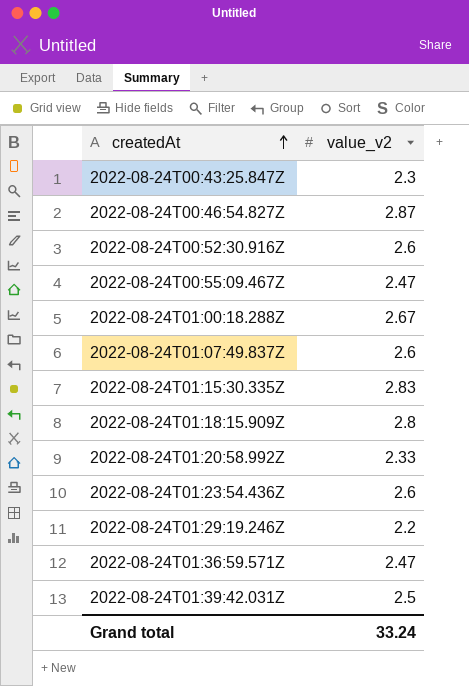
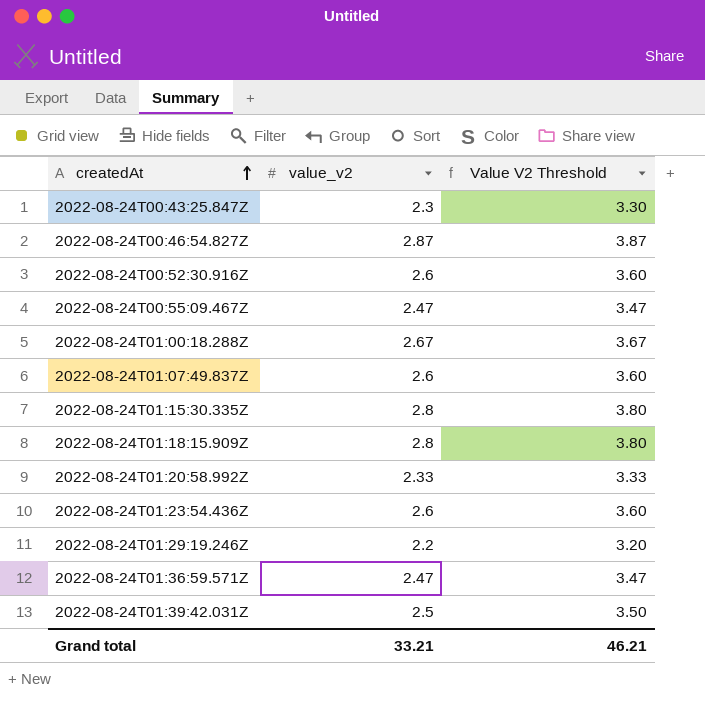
column Value V2 Threshold | formula: none -> [value_v2] + 1
2022-08-24T01:15:30.335Z | value_v2: 2.83 -> 2.8
Grand total | value_v2: 33.24 -> 33.21

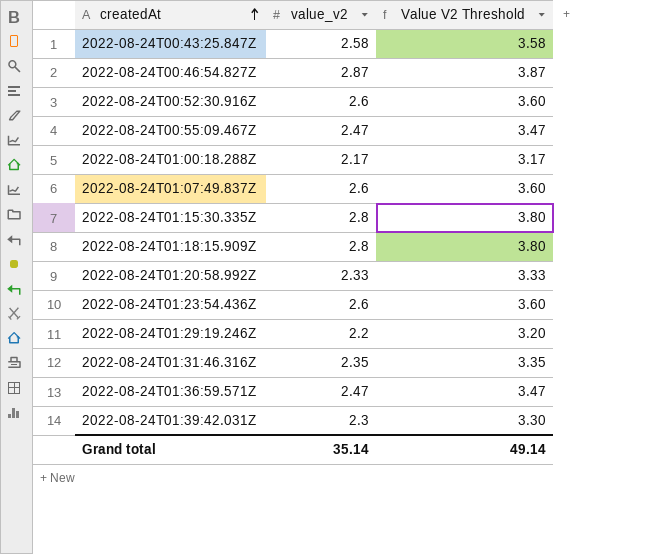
2022-08-24T00:43:25.847Z | value_v2: 2.3 -> 2.58
2022-08-24T00:43:25.847Z | Value V2 Threshold: 3.30 -> 3.58
2022-08-24T01:00:18.288Z | value_v2: 2.67 -> 2.17
2022-08-24T01:00:18.288Z | Value V2 Threshold: 3.67 -> 3.17
row 2022-08-24T01:31:46.316Z: none -> 2.35 | 3.35
2022-08-24T01:39:42.031Z | value_v2: 2.5 -> 2.3
2022-08-24T01:39:42.031Z | Value V2 Threshold: 3.50 -> 3.30
Grand total | value_v2: 33.21 -> 35.14
Grand total | Value V2 Threshold: 46.21 -> 49.14

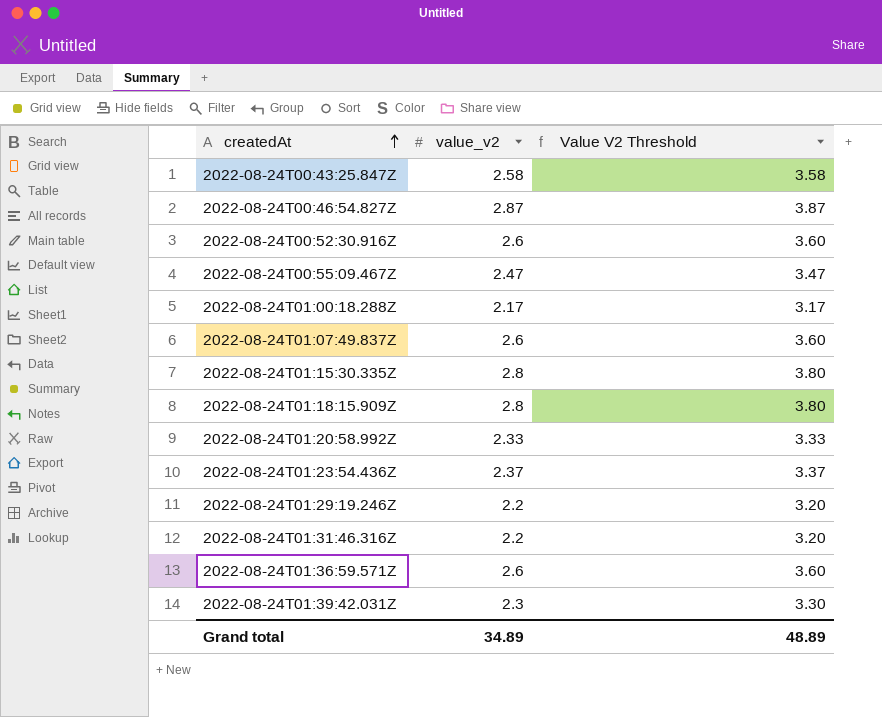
2022-08-24T01:23:54.436Z | value_v2: 2.6 -> 2.37
2022-08-24T01:23:54.436Z | Value V2 Threshold: 3.60 -> 3.37
2022-08-24T01:31:46.316Z | value_v2: 2.35 -> 2.2
2022-08-24T01:31:46.316Z | Value V2 Threshold: 3.35 -> 3.20
2022-08-24T01:36:59.571Z | value_v2: 2.47 -> 2.6
2022-08-24T01:36:59.571Z | Value V2 Threshold: 3.47 -> 3.60
Grand total | value_v2: 35.14 -> 34.89
Grand total | Value V2 Threshold: 49.14 -> 48.89

